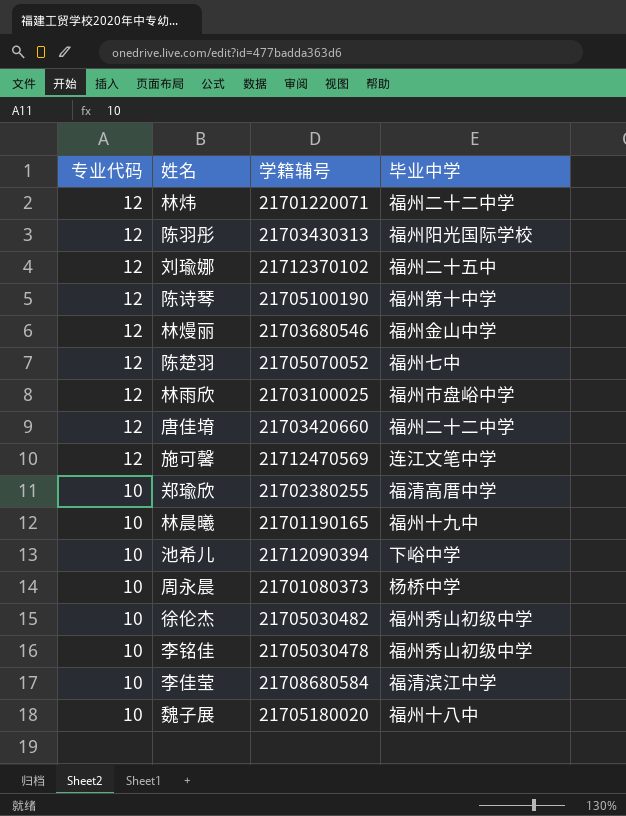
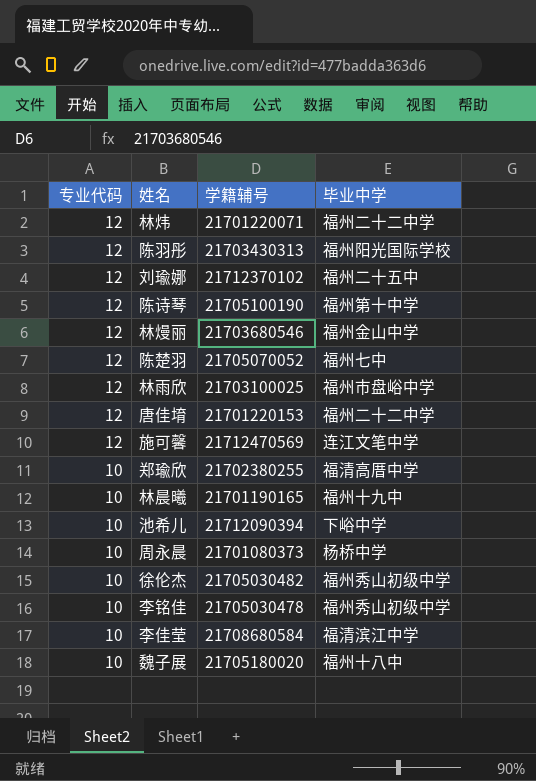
唐佳堉 | 学籍辅号: 21703420660 -> 21701220153

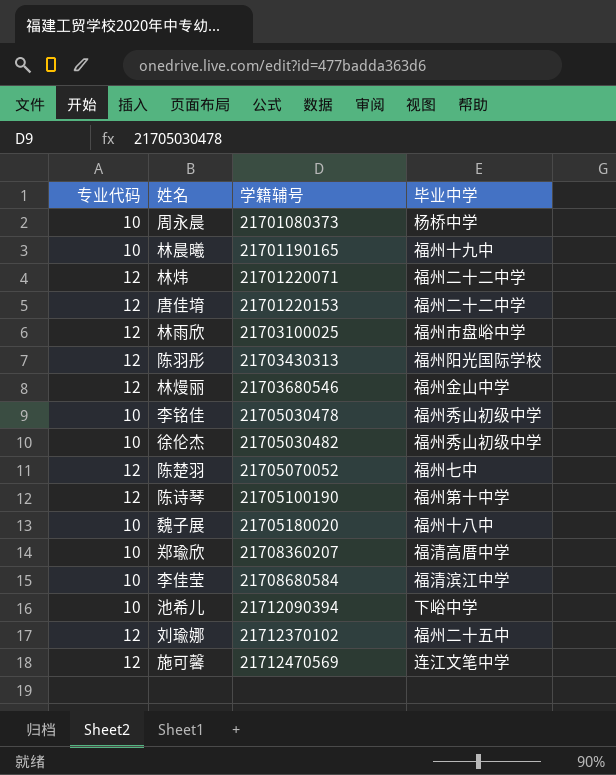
row order: 专业代码 descending -> 学籍辅号 ascending
郑瑜欣 | 学籍辅号: 21702380255 -> 21708360207

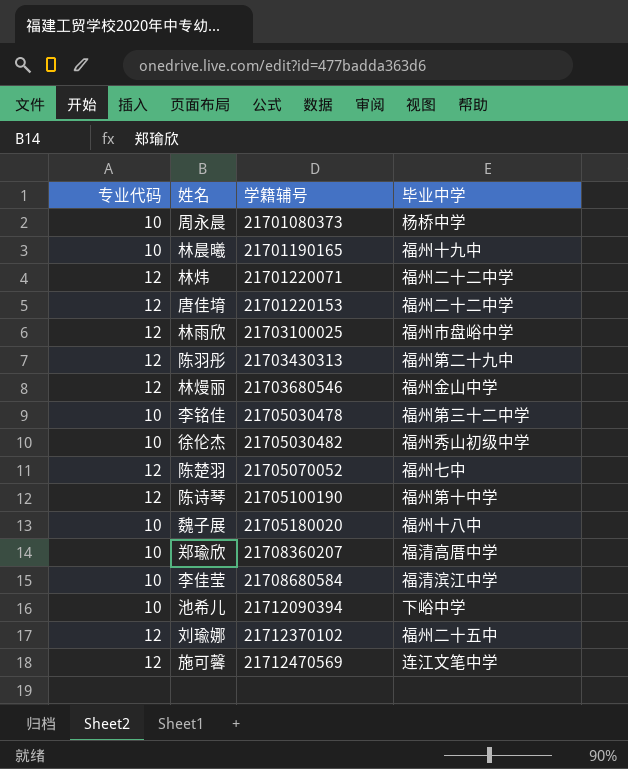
陈羽彤 | 毕业中学: 福州阳光国际学校 -> 福州第二十九中
李铭佳 | 毕业中学: 福州秀山初级中学 -> 福州第三十二中学

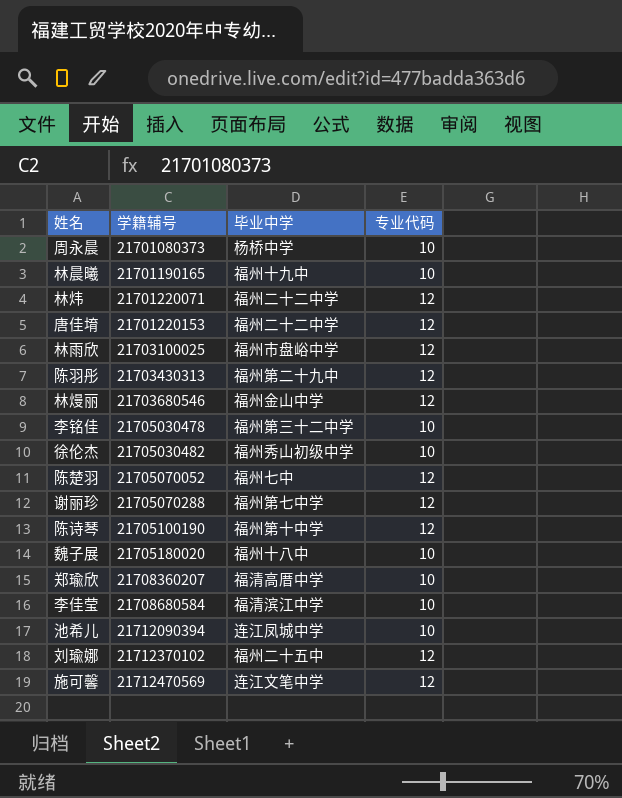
column 专业代码 | position: 1 -> 4
row 谢丽珍: none -> 21705070288 | 福州第七中学 | 12
池希儿 | 毕业中学: 下峪中学 -> 连江凤城中学

